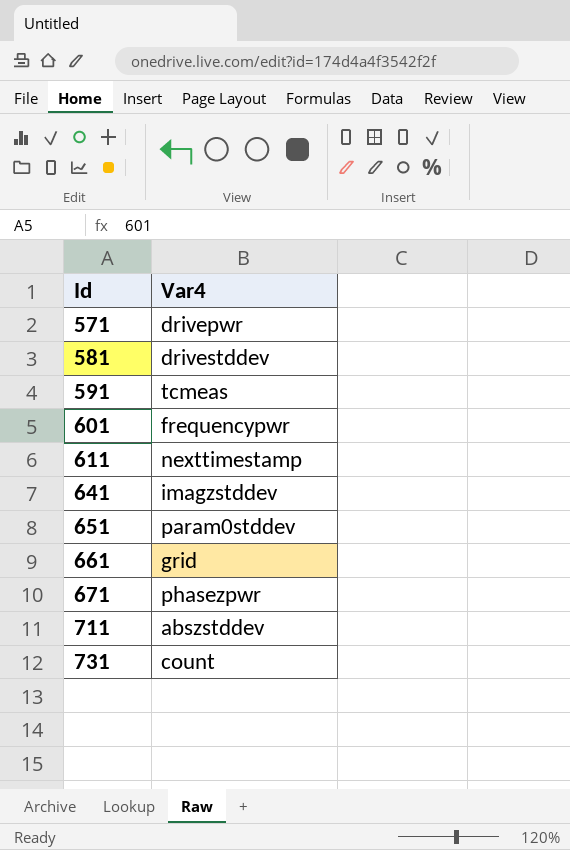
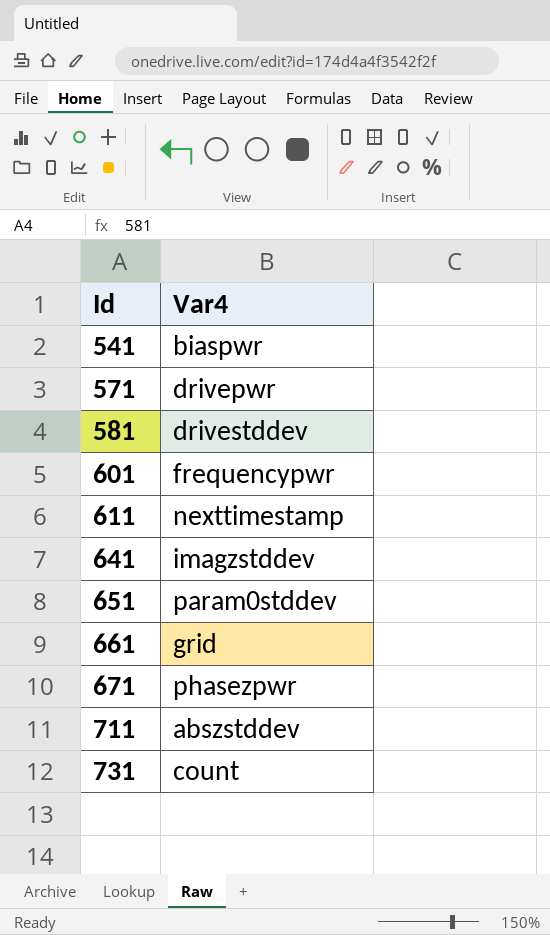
row 591: tcmeas -> none
row 541: none -> biaspwr

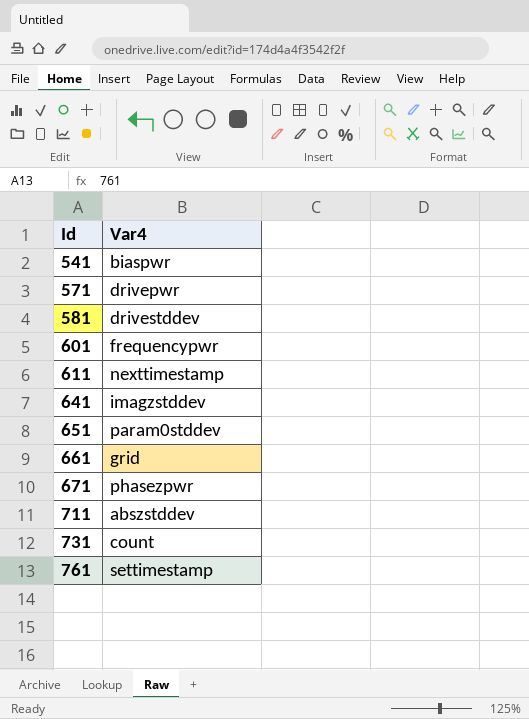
row 761: none -> settimestamp

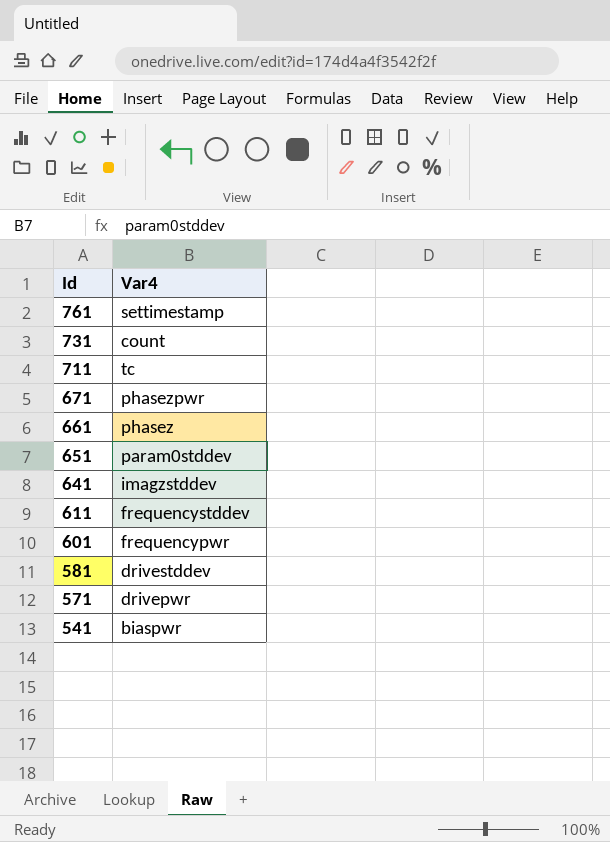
row order: Id ascending -> Id descending
711 | Var4: abszstddev -> tc
661 | Var4: grid -> phasez
611 | Var4: nexttimestamp -> frequencystddev

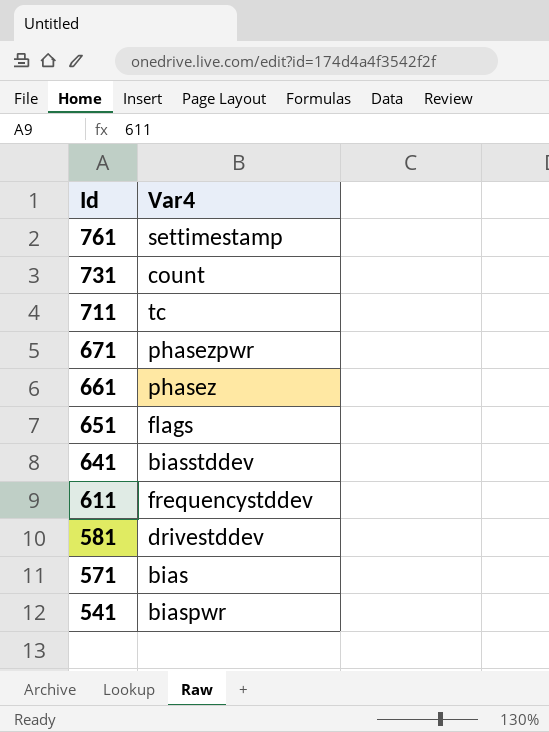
row 601: frequencypwr -> none
651 | Var4: param0stddev -> flags
641 | Var4: imagzstddev -> biasstddev
571 | Var4: drivepwr -> bias

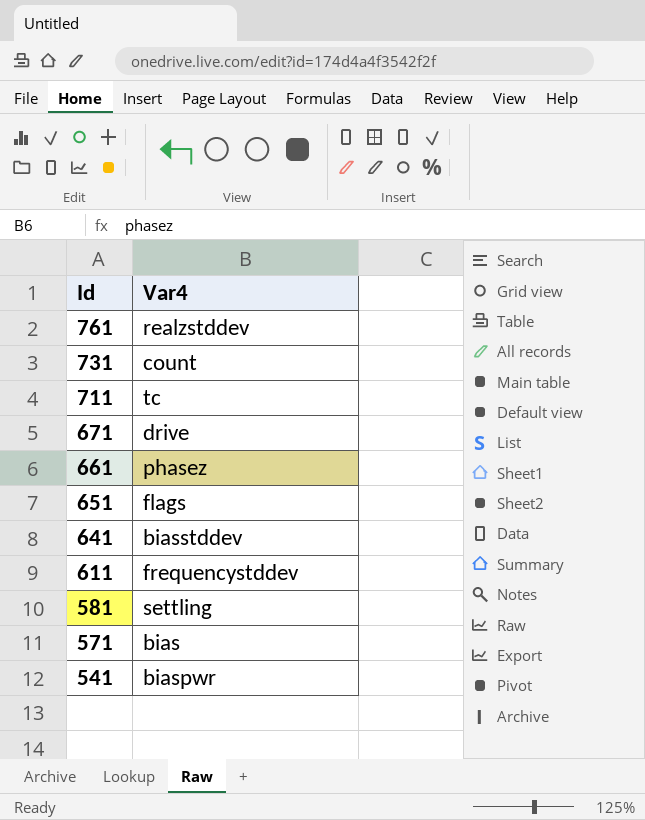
761 | Var4: settimestamp -> realzstddev
671 | Var4: phasezpwr -> drive
581 | Var4: drivestddev -> settling

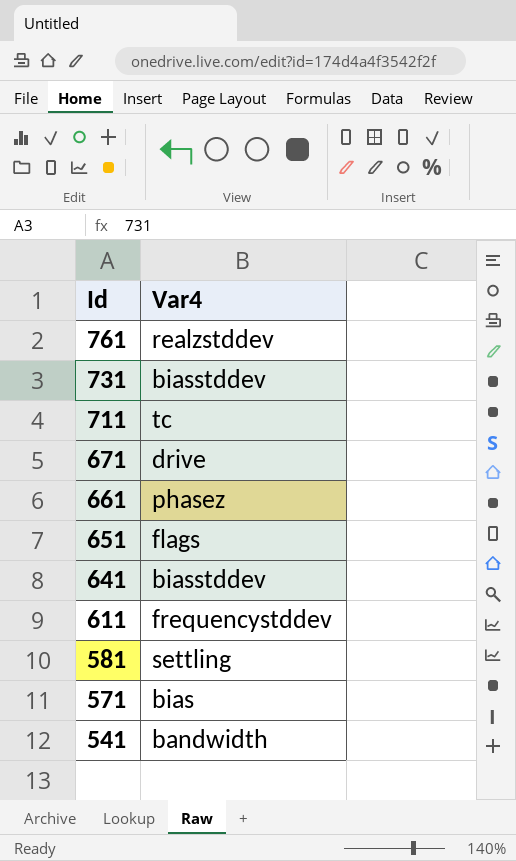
731 | Var4: count -> biasstddev
541 | Var4: biaspwr -> bandwidth

